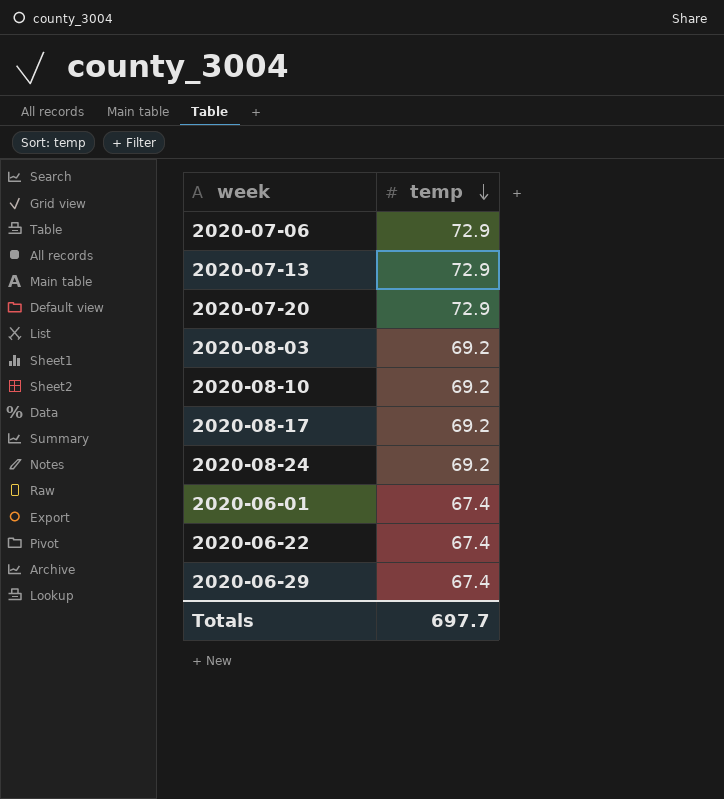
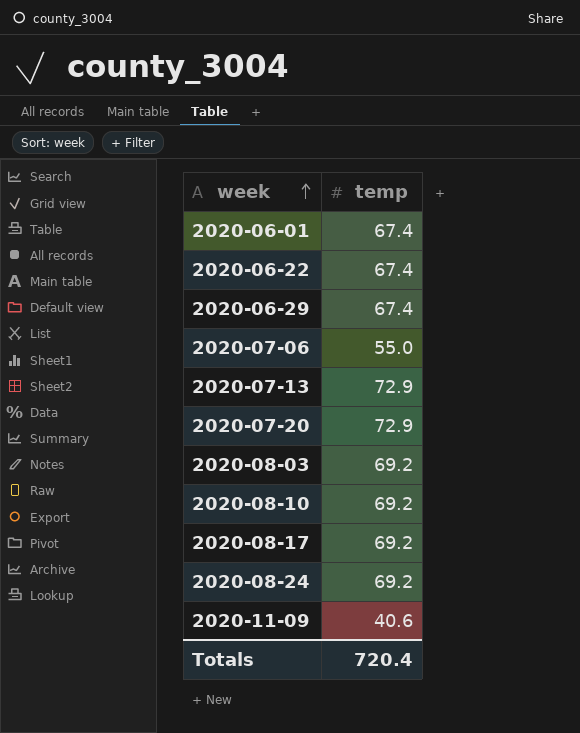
row order: temp descending -> week ascending
2020-07-06 | temp: 72.9 -> 55.0
row 2020-11-09: none -> 40.6
Totals | temp: 697.7 -> 720.4

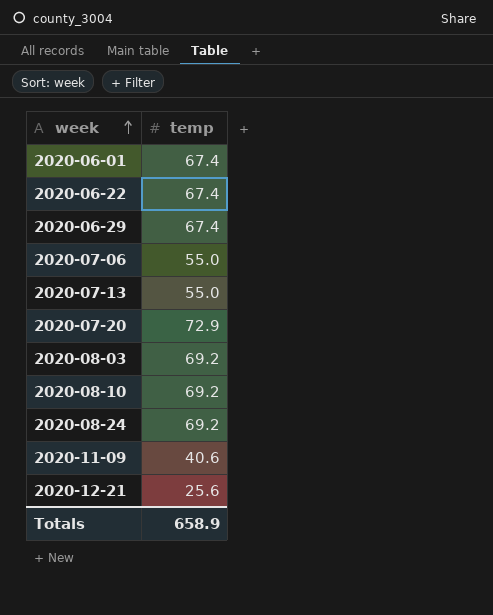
row 2020-08-17: 69.2 -> none
2020-07-13 | temp: 72.9 -> 55.0
row 2020-12-21: none -> 25.6
Totals | temp: 720.4 -> 658.9

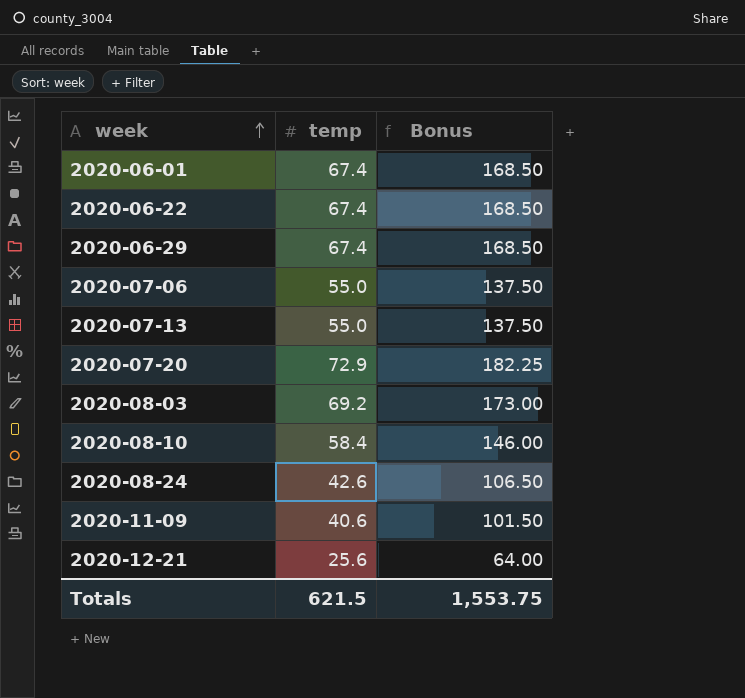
column Bonus | formula: none -> [temp] * 2.5
2020-08-10 | temp: 69.2 -> 58.4
2020-08-24 | temp: 69.2 -> 42.6
Totals | temp: 658.9 -> 621.5

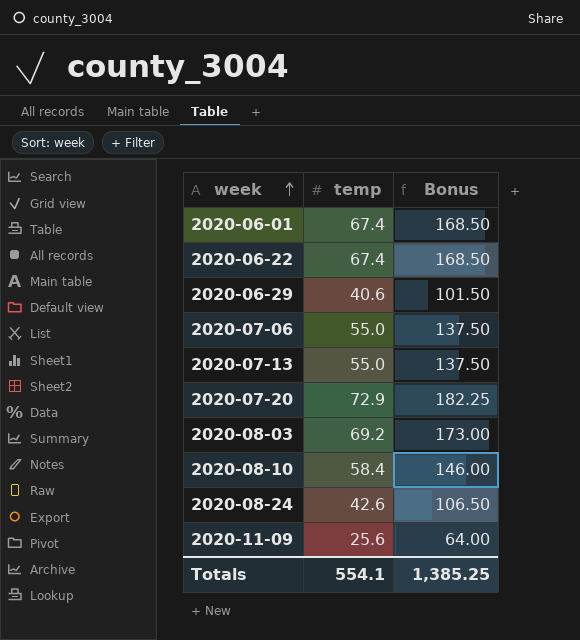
row 2020-12-21: 25.6 | 64.00 -> none
2020-06-29 | temp: 67.4 -> 40.6
2020-06-29 | Bonus: 168.50 -> 101.50
2020-11-09 | temp: 40.6 -> 25.6
2020-11-09 | Bonus: 101.50 -> 64.00
Totals | temp: 621.5 -> 554.1
Totals | Bonus: 1,553.75 -> 1,385.25

